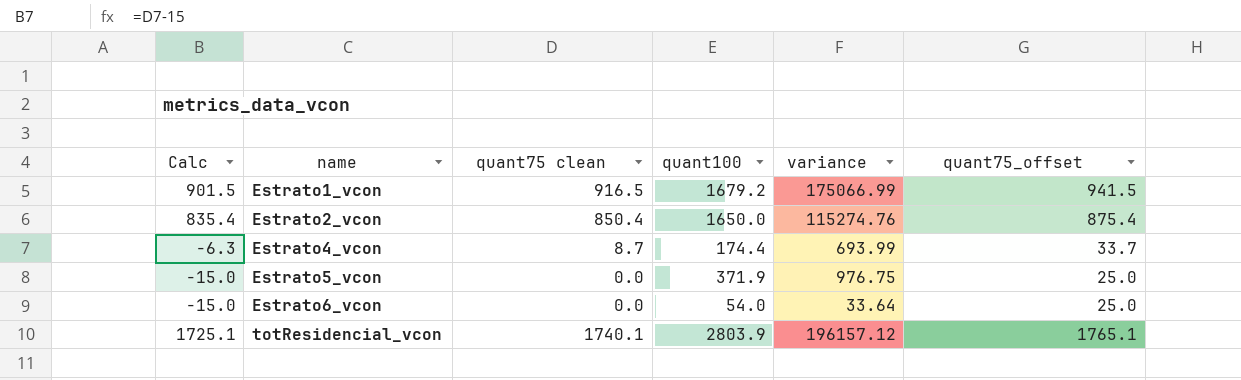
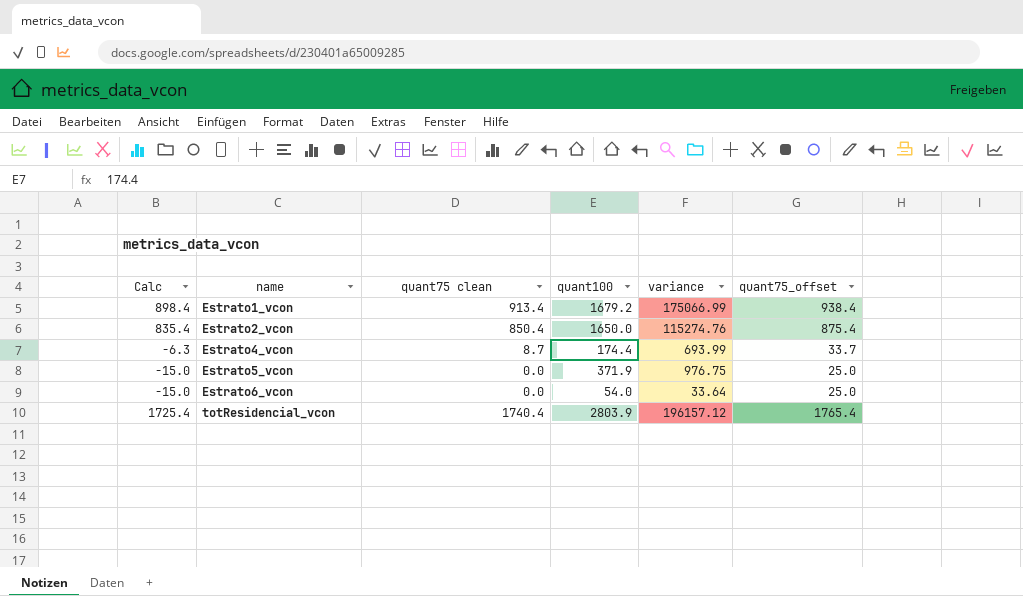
Estrato1_vcon | Calc: 901.5 -> 898.4
Estrato1_vcon | quant75 clean: 916.5 -> 913.4
Estrato1_vcon | quant75_offset: 941.5 -> 938.4
totResidencial_vcon | Calc: 1725.1 -> 1725.4
totResidencial_vcon | quant75 clean: 1740.1 -> 1740.4
totResidencial_vcon | quant75_offset: 1765.1 -> 1765.4

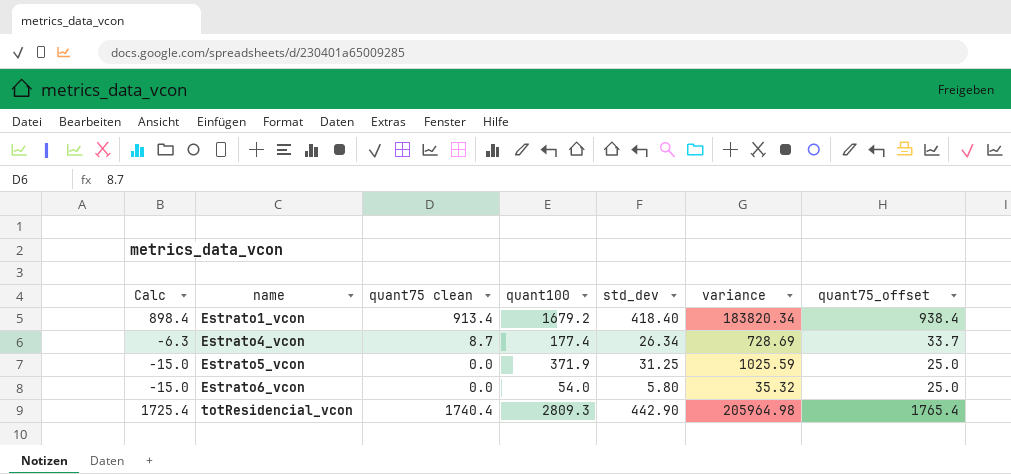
column std_dev | position: none -> 5
row Estrato2_vcon: 835.4 | 850.4 | 1650.0 | 115274.76 | 875.4 -> none
Estrato1_vcon | variance: 175066.99 -> 183820.34
Estrato4_vcon | quant100: 174.4 -> 177.4
Estrato4_vcon | variance: 693.99 -> 728.69
Estrato5_vcon | variance: 976.75 -> 1025.59
Estrato6_vcon | variance: 33.64 -> 35.32
totResidencial_vcon | quant100: 2803.9 -> 2809.3
totResidencial_vcon | variance: 196157.12 -> 205964.98

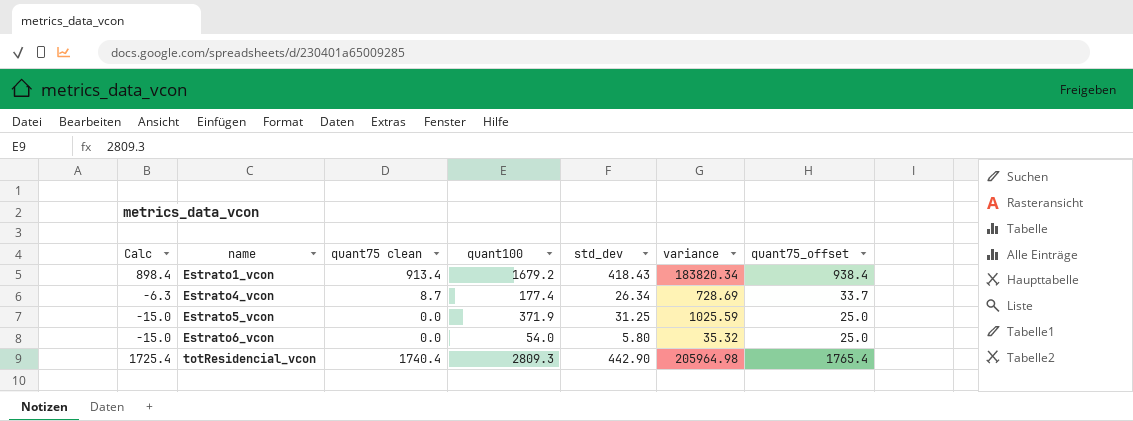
Estrato1_vcon | std_dev: 418.40 -> 418.43

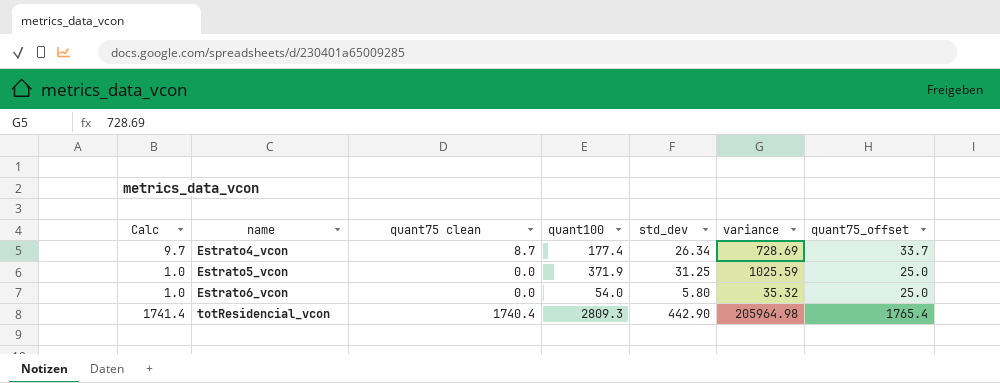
column Calc | formula: [quant75 clean] - 15 -> [quant75 clean] + 1
row Estrato1_vcon: 898.4 | 913.4 | 1679.2 | 418.43 | 183820.34 | 938.4 -> none

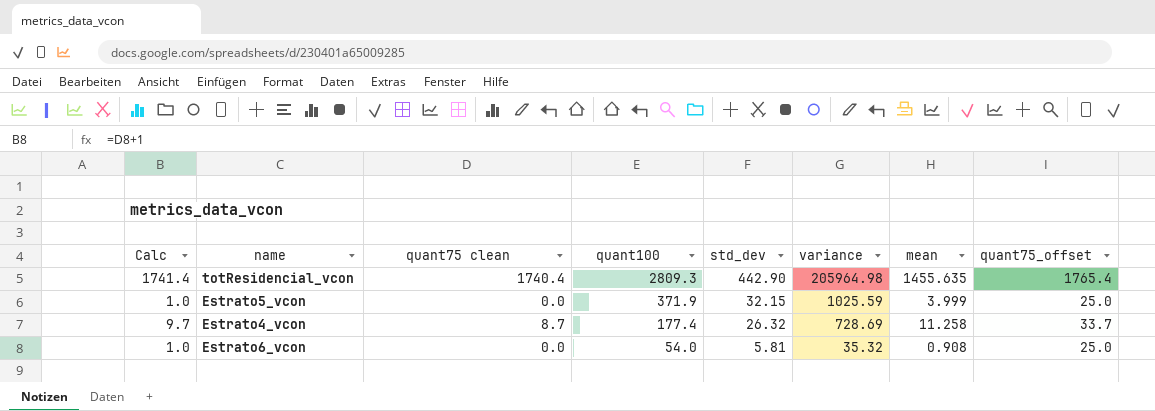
row order: name ascending -> quant100 descending
column mean | position: none -> 7
Estrato5_vcon | std_dev: 31.25 -> 32.15
Estrato4_vcon | std_dev: 26.34 -> 26.32
Estrato6_vcon | std_dev: 5.80 -> 5.81

